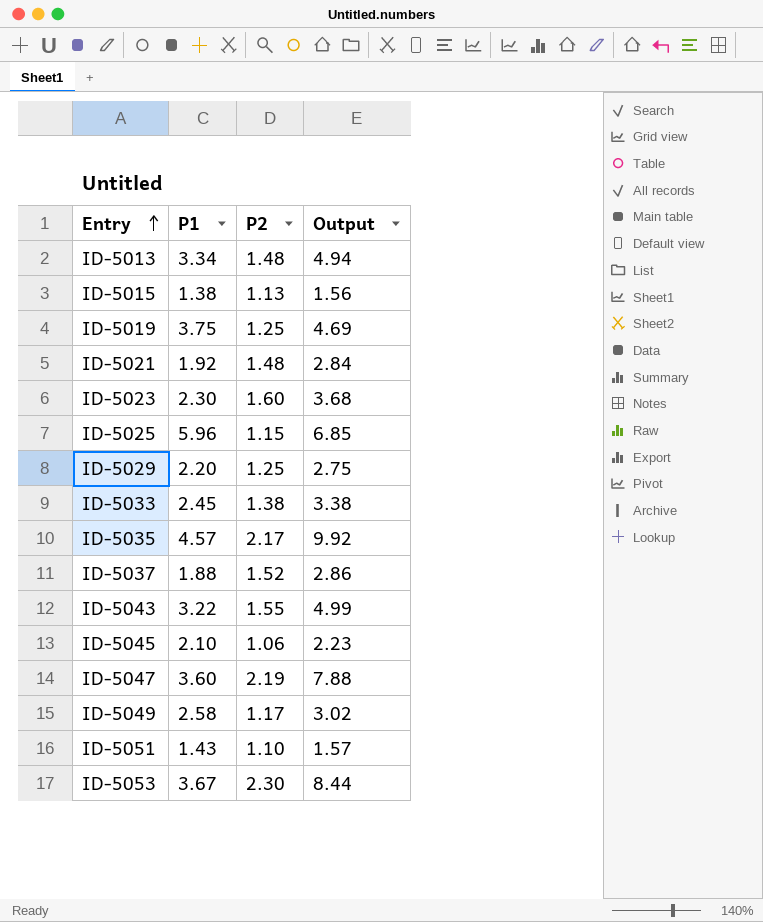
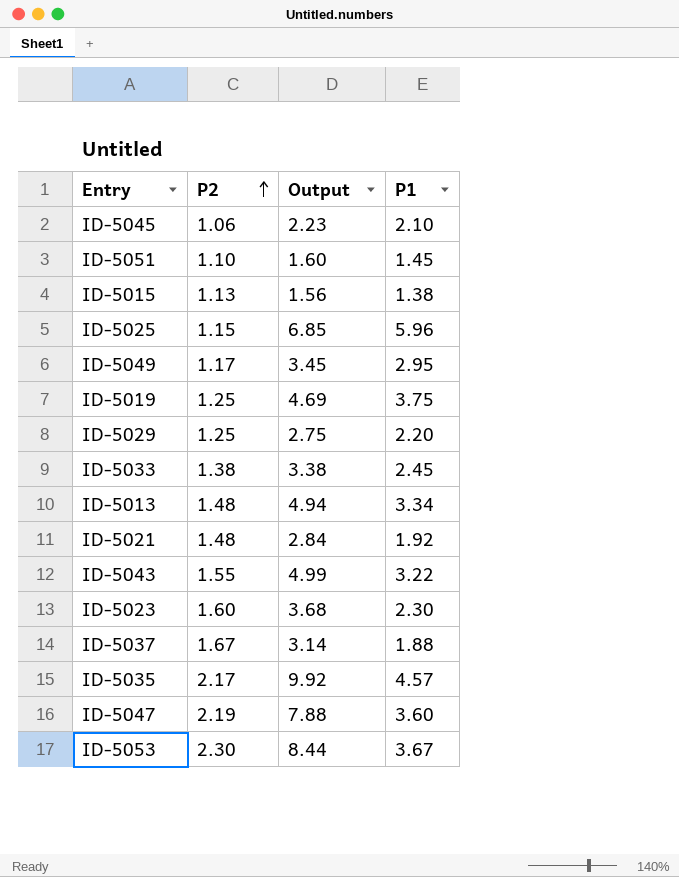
row order: Entry ascending -> P2 ascending
column P1 | position: 2 -> 4
ID-5051 | Output: 1.57 -> 1.60
ID-5051 | P1: 1.43 -> 1.45
ID-5049 | Output: 3.02 -> 3.45
ID-5049 | P1: 2.58 -> 2.95
ID-5037 | P2: 1.52 -> 1.67
ID-5037 | Output: 2.86 -> 3.14

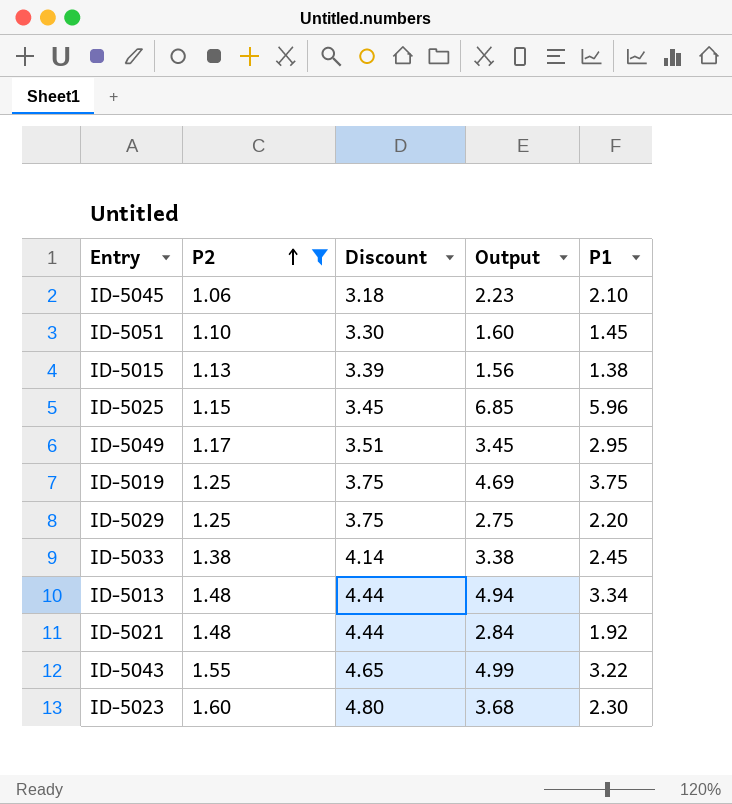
filter: none -> P2 <= 1.60
column Discount | formula: none -> [P2] * 3

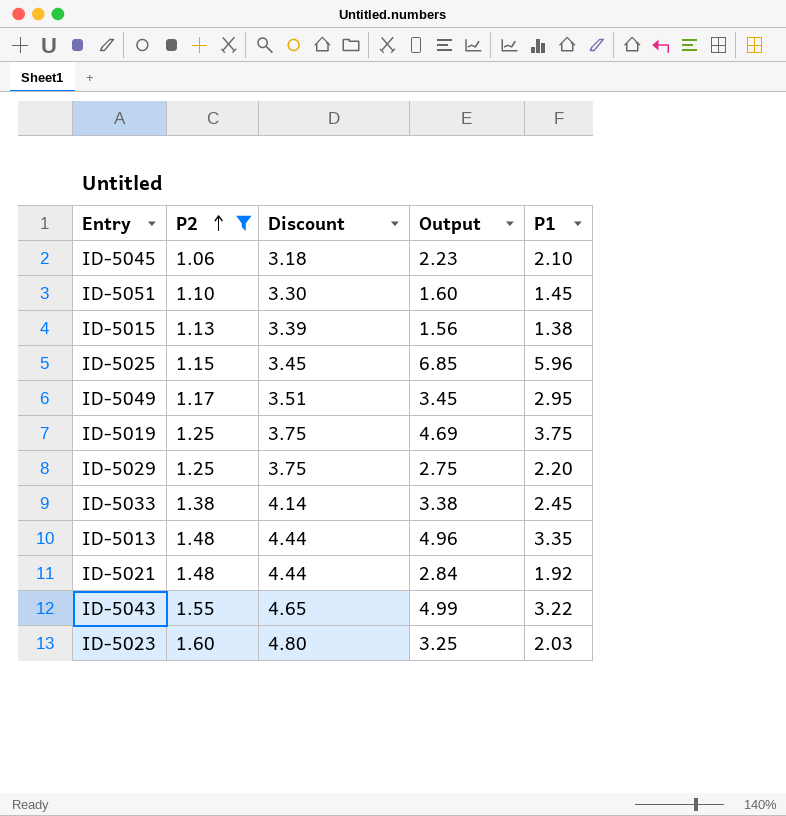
ID-5013 | Output: 4.94 -> 4.96
ID-5013 | P1: 3.34 -> 3.35
ID-5023 | Output: 3.68 -> 3.25
ID-5023 | P1: 2.30 -> 2.03

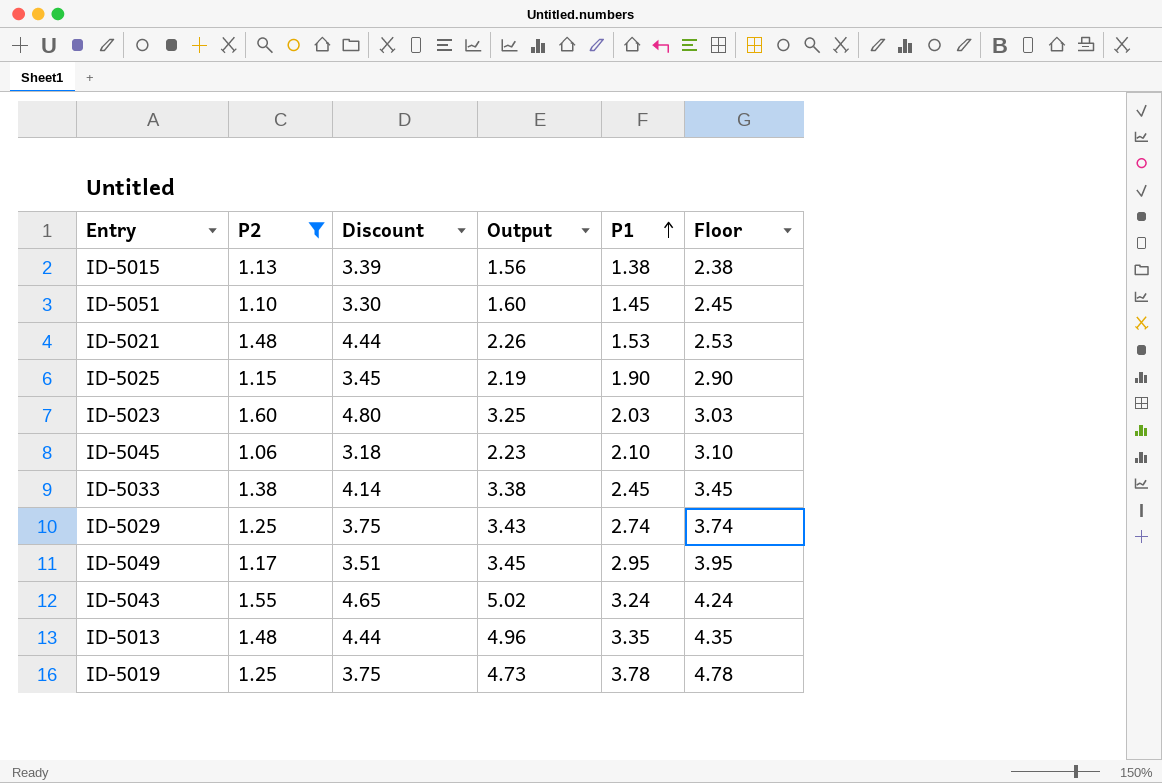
row order: P2 ascending -> P1 ascending
column Floor | formula: none -> [P1] + 1
ID-5021 | Output: 2.84 -> 2.26
ID-5021 | P1: 1.92 -> 1.53
ID-5025 | Output: 6.85 -> 2.19
ID-5025 | P1: 5.96 -> 1.90
ID-5029 | Output: 2.75 -> 3.43
ID-5029 | P1: 2.20 -> 2.74
ID-5043 | Output: 4.99 -> 5.02
ID-5043 | P1: 3.22 -> 3.24
ID-5019 | Output: 4.69 -> 4.73
ID-5019 | P1: 3.75 -> 3.78

